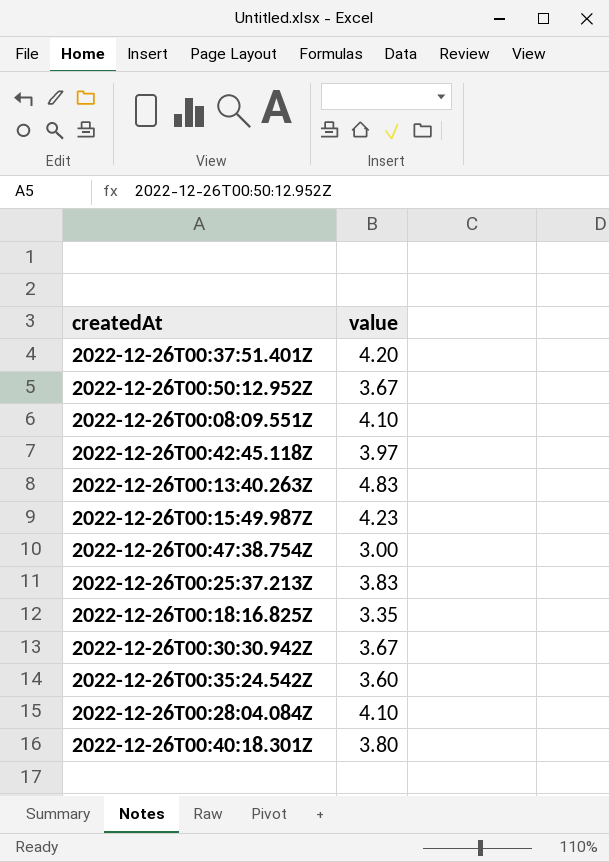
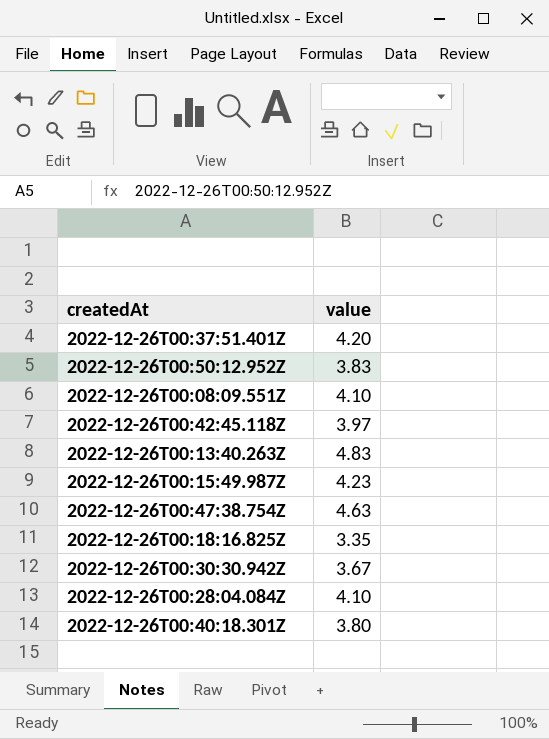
row 2022-12-26T00:25:37.213Z: 3.83 -> none
row 2022-12-26T00:35:24.542Z: 3.60 -> none
2022-12-26T00:50:12.952Z | value: 3.67 -> 3.83
2022-12-26T00:47:38.754Z | value: 3.00 -> 4.63

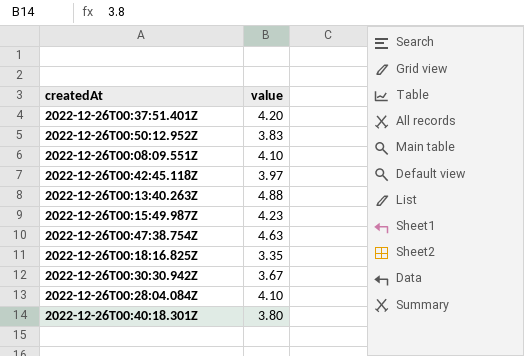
2022-12-26T00:13:40.263Z | value: 4.83 -> 4.88

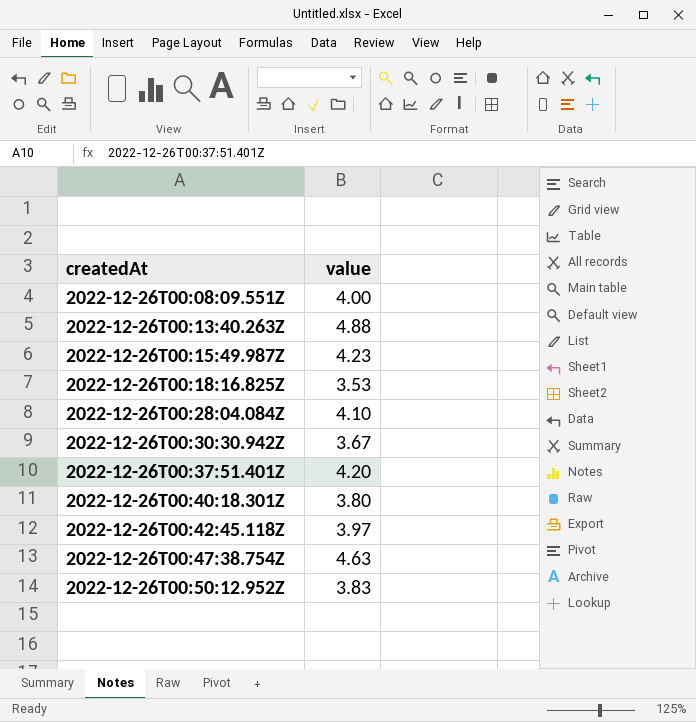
row order: none -> createdAt ascending
2022-12-26T00:08:09.551Z | value: 4.10 -> 4.00
2022-12-26T00:18:16.825Z | value: 3.35 -> 3.53

